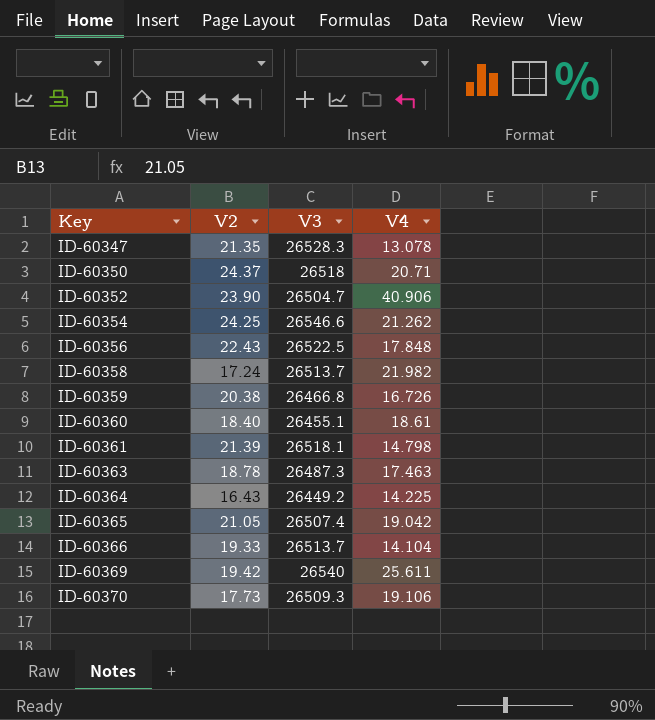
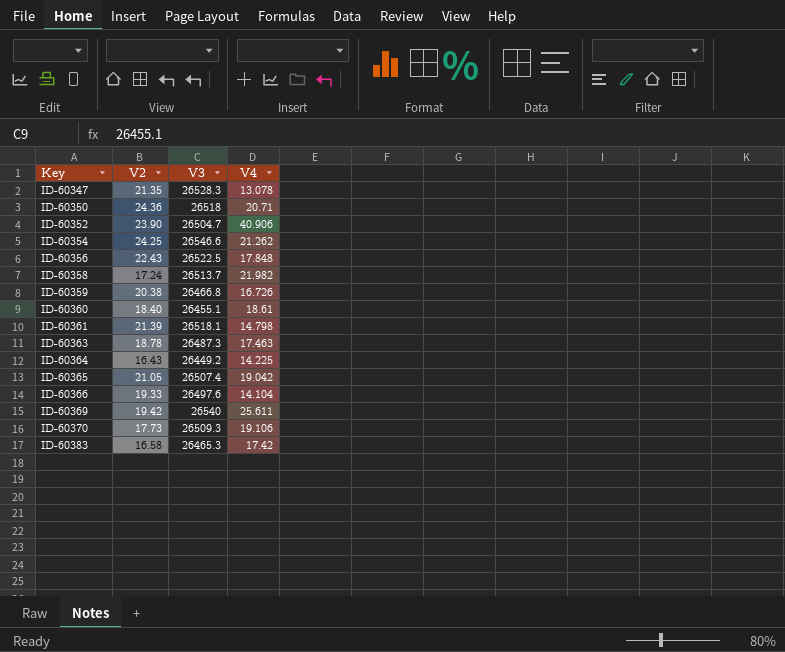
ID-60350 | V2: 24.37 -> 24.36
ID-60366 | V3: 26513.7 -> 26497.6
row ID-60383: none -> 16.58 | 26465.3 | 17.42

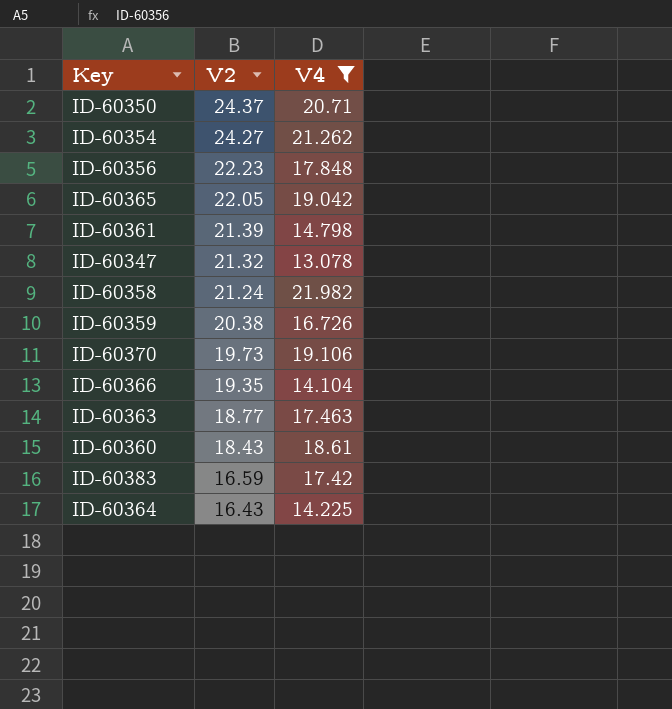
filter: none -> V4 <= 21.982
row order: Key ascending -> V2 descending
column V3 | position: 3 -> none
ID-60350 | V2: 24.36 -> 24.37
ID-60354 | V2: 24.25 -> 24.27
ID-60356 | V2: 22.43 -> 22.23
ID-60365 | V2: 21.05 -> 22.05
ID-60347 | V2: 21.35 -> 21.32
ID-60358 | V2: 17.24 -> 21.24
ID-60370 | V2: 17.73 -> 19.73
ID-60366 | V2: 19.33 -> 19.35
ID-60363 | V2: 18.78 -> 18.77
ID-60360 | V2: 18.40 -> 18.43
ID-60383 | V2: 16.58 -> 16.59

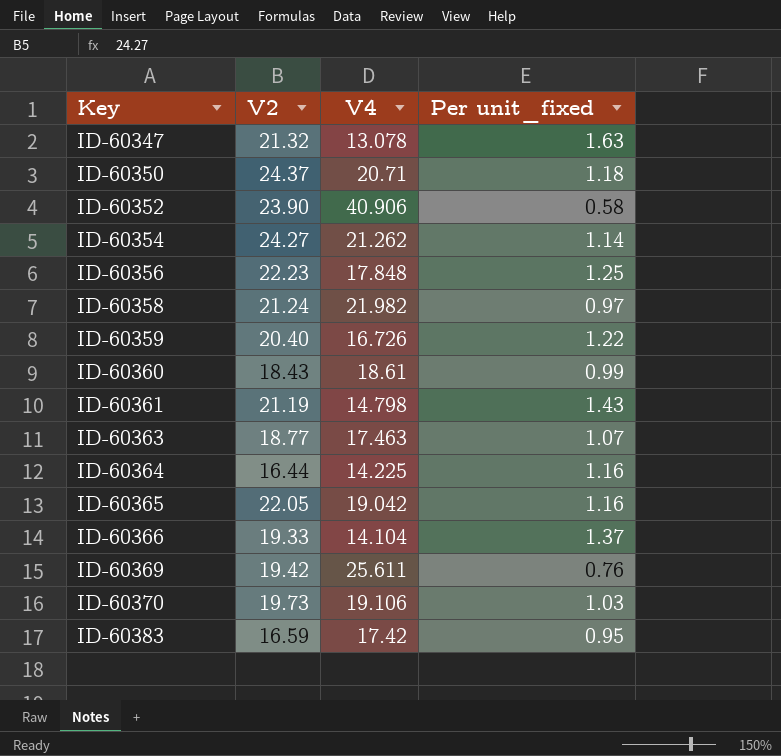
filter: V4 <= 21.982 -> none
row order: V2 descending -> Key ascending
column Per unit_fixed | formula: none -> [V2] / [V4]
ID-60359 | V2: 20.38 -> 20.40
ID-60361 | V2: 21.39 -> 21.19
ID-60364 | V2: 16.43 -> 16.44
ID-60366 | V2: 19.35 -> 19.33

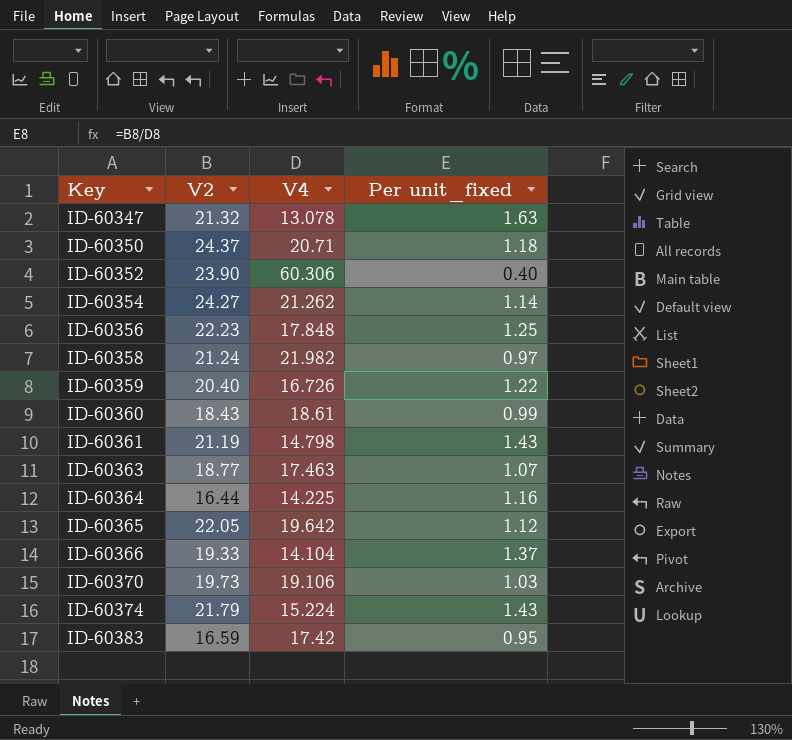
row ID-60369: 19.42 | 25.611 | 0.76 -> none
ID-60352 | V4: 40.906 -> 60.306
ID-60352 | Per unit_fixed: 0.58 -> 0.40
ID-60365 | V4: 19.042 -> 19.642
ID-60365 | Per unit_fixed: 1.16 -> 1.12
row ID-60374: none -> 21.79 | 15.224 | 1.43

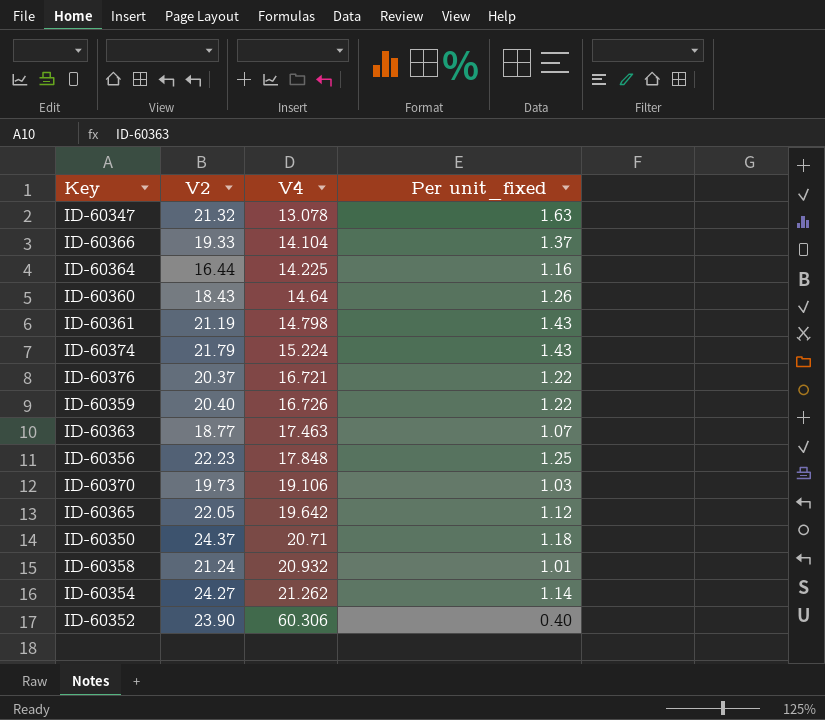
row order: Key ascending -> V4 ascending
row ID-60383: 16.59 | 17.42 | 0.95 -> none
ID-60360 | V4: 18.61 -> 14.64
ID-60360 | Per unit_fixed: 0.99 -> 1.26
row ID-60376: none -> 20.37 | 16.721 | 1.22
ID-60358 | V4: 21.982 -> 20.932
ID-60358 | Per unit_fixed: 0.97 -> 1.01

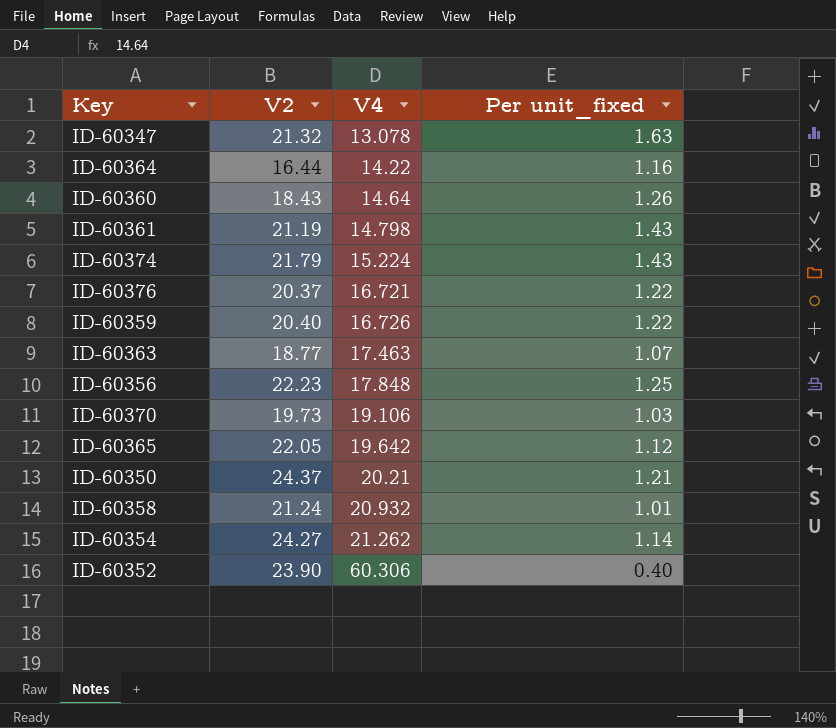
row ID-60366: 19.33 | 14.104 | 1.37 -> none
ID-60364 | V4: 14.225 -> 14.22
ID-60350 | V4: 20.71 -> 20.21
ID-60350 | Per unit_fixed: 1.18 -> 1.21

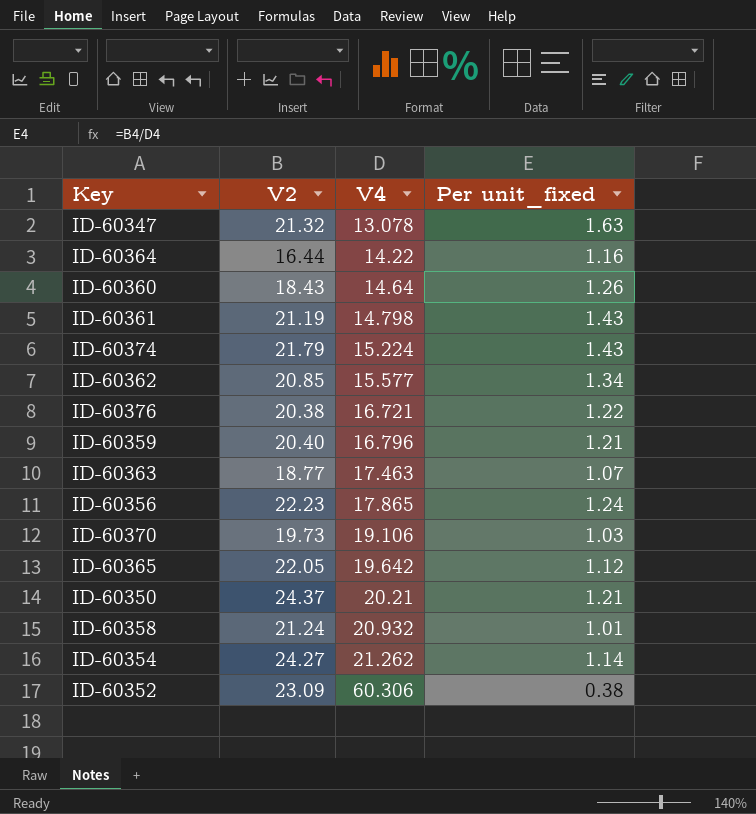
row ID-60362: none -> 20.85 | 15.577 | 1.34
ID-60376 | V2: 20.37 -> 20.38
ID-60359 | V4: 16.726 -> 16.796
ID-60359 | Per unit_fixed: 1.22 -> 1.21
ID-60356 | V4: 17.848 -> 17.865
ID-60356 | Per unit_fixed: 1.25 -> 1.24
ID-60352 | V2: 23.90 -> 23.09
ID-60352 | Per unit_fixed: 0.40 -> 0.38

